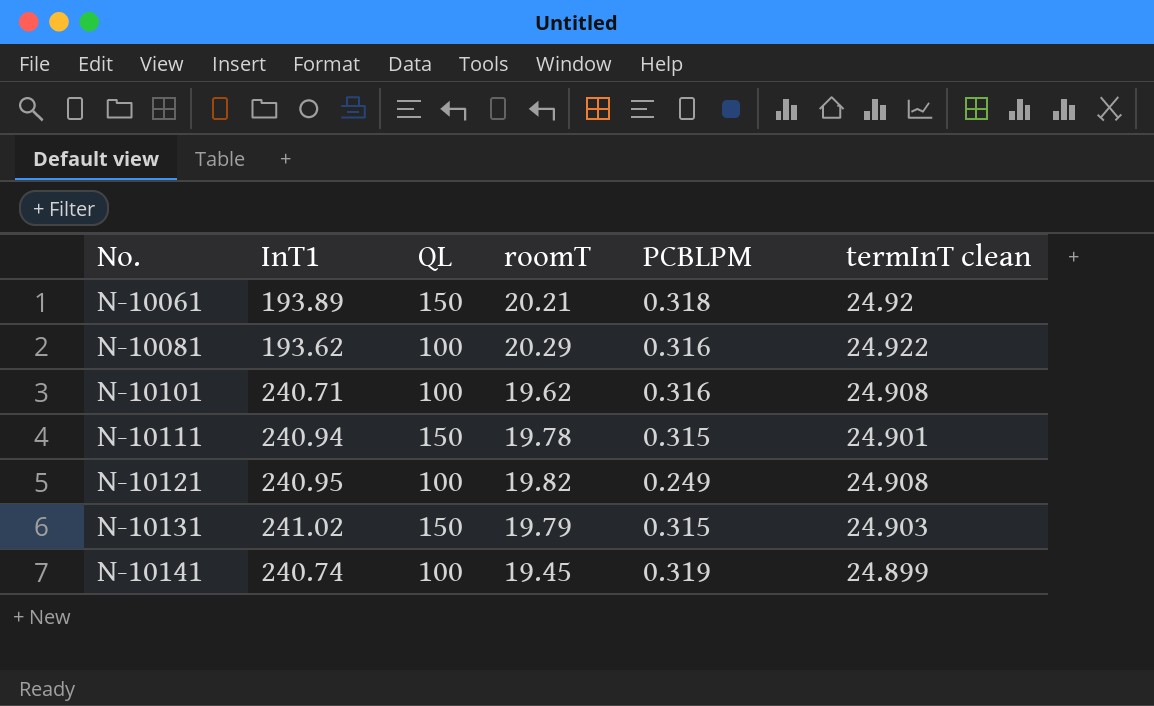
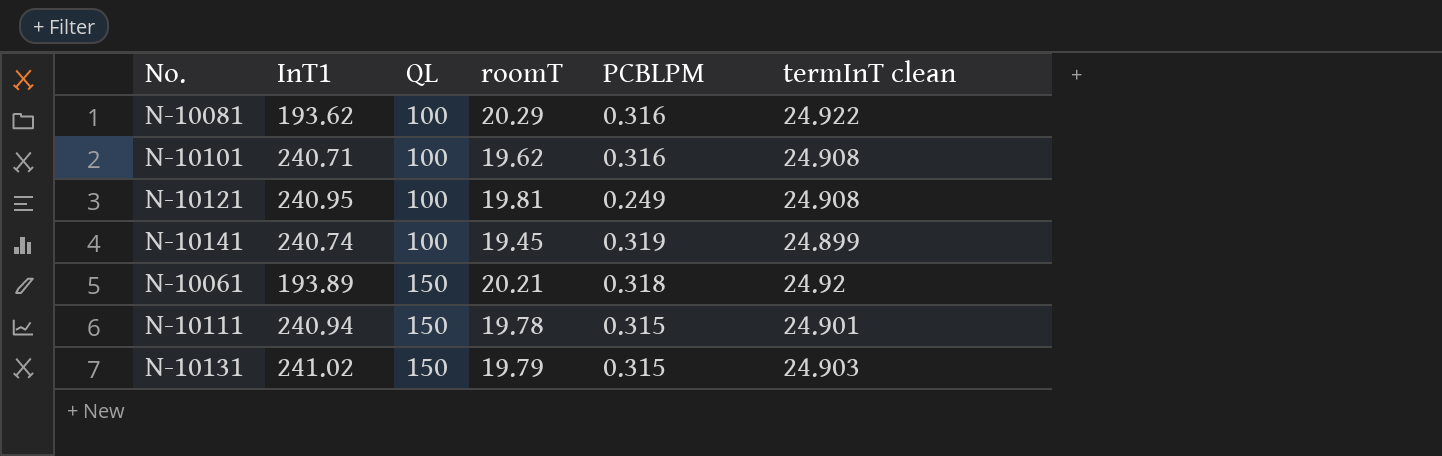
row order: No. ascending -> QL ascending
N-10121 | roomT: 19.82 -> 19.81

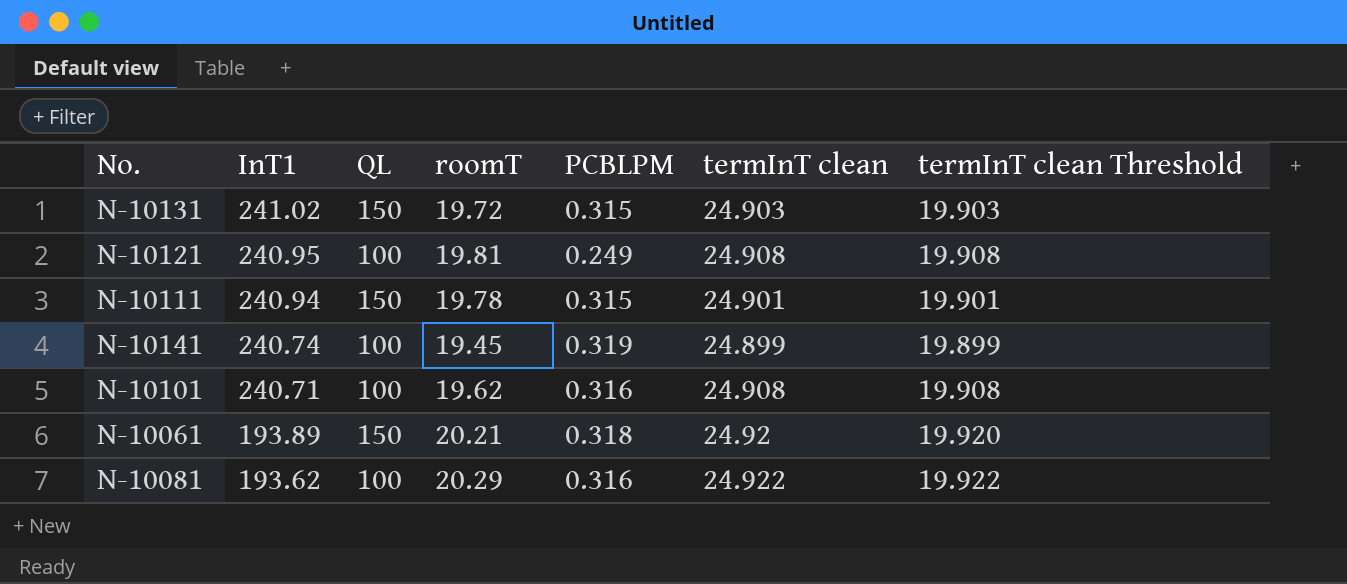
row order: QL ascending -> InT1 descending
column termInT clean Threshold | formula: none -> [termInT clean] - 5
N-10131 | roomT: 19.79 -> 19.72

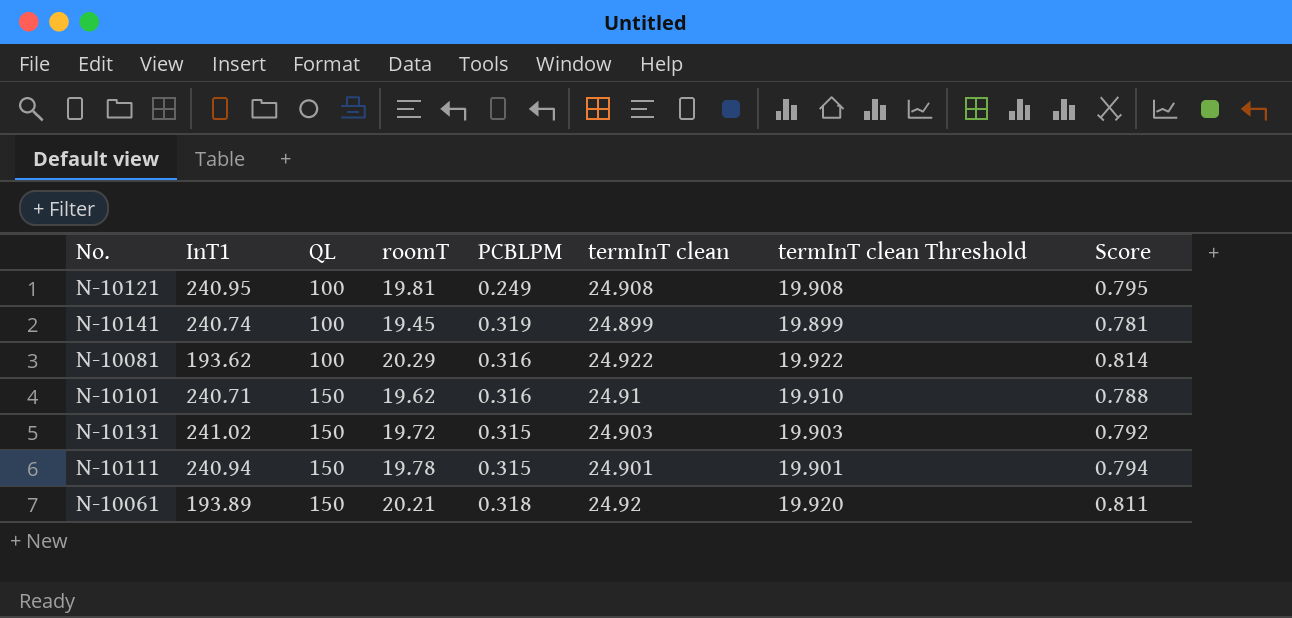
row order: InT1 descending -> QL ascending
column Score | formula: none -> [roomT] / [termInT clean]
N-10101 | QL: 100 -> 150
N-10101 | termInT clean: 24.908 -> 24.91
N-10101 | termInT clean Threshold: 19.908 -> 19.910

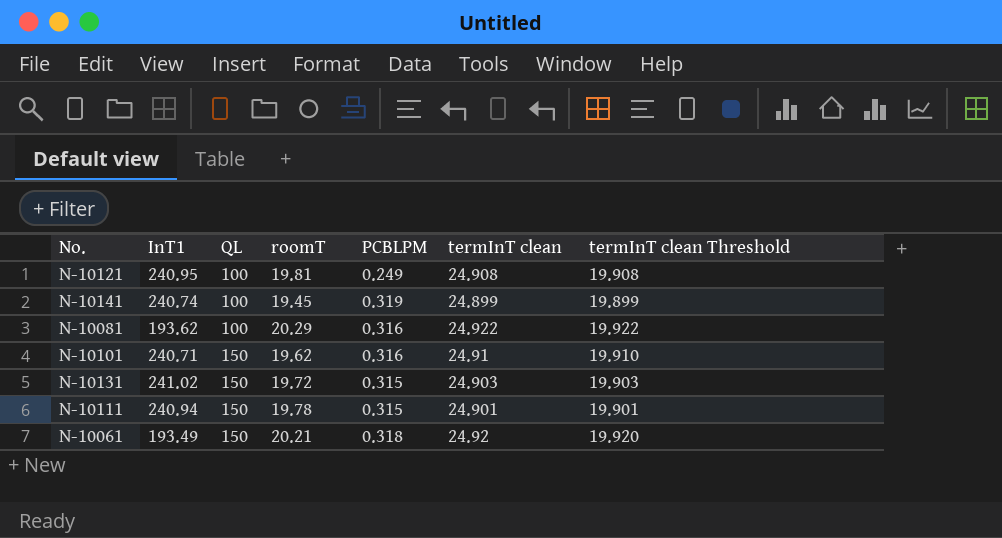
column Score | formula: [roomT] / [termInT clean] -> none
N-10061 | InT1: 193.89 -> 193.49

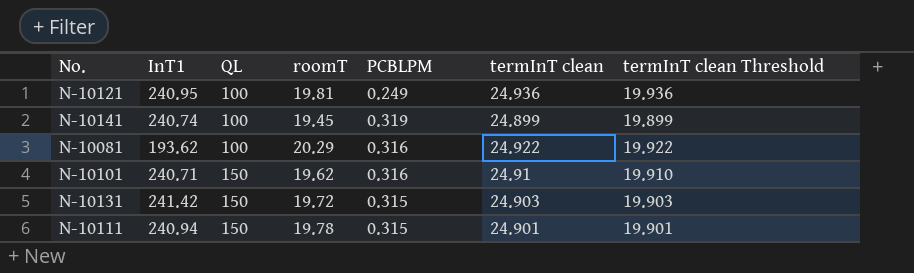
row N-10061: 193.49 | 150 | 20.21 | 0.318 | 24.92 | 19.920 -> none
N-10121 | termInT clean: 24.908 -> 24.936
N-10121 | termInT clean Threshold: 19.908 -> 19.936
N-10131 | InT1: 241.02 -> 241.42

